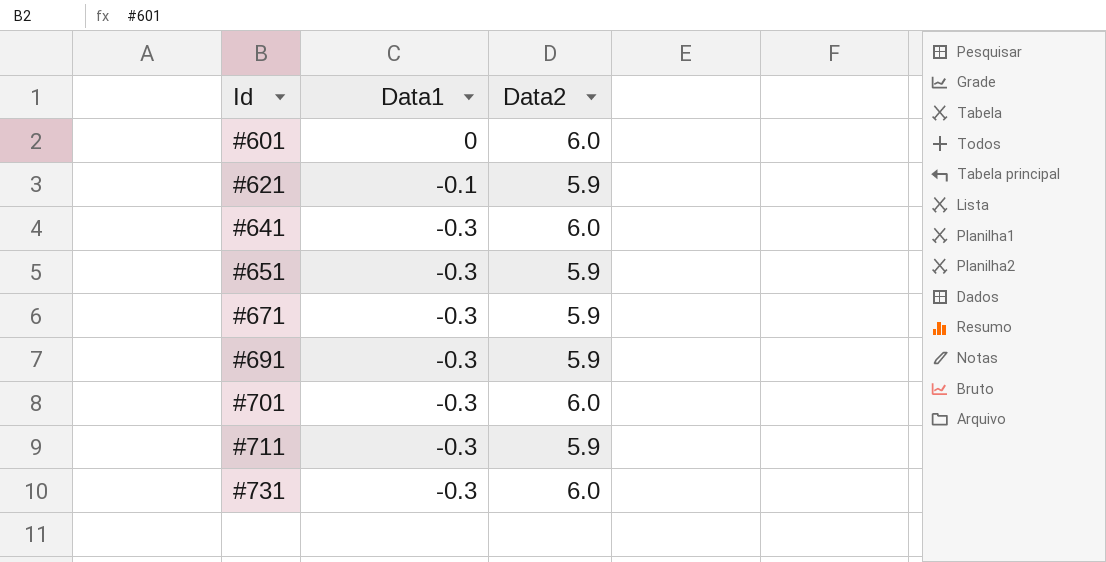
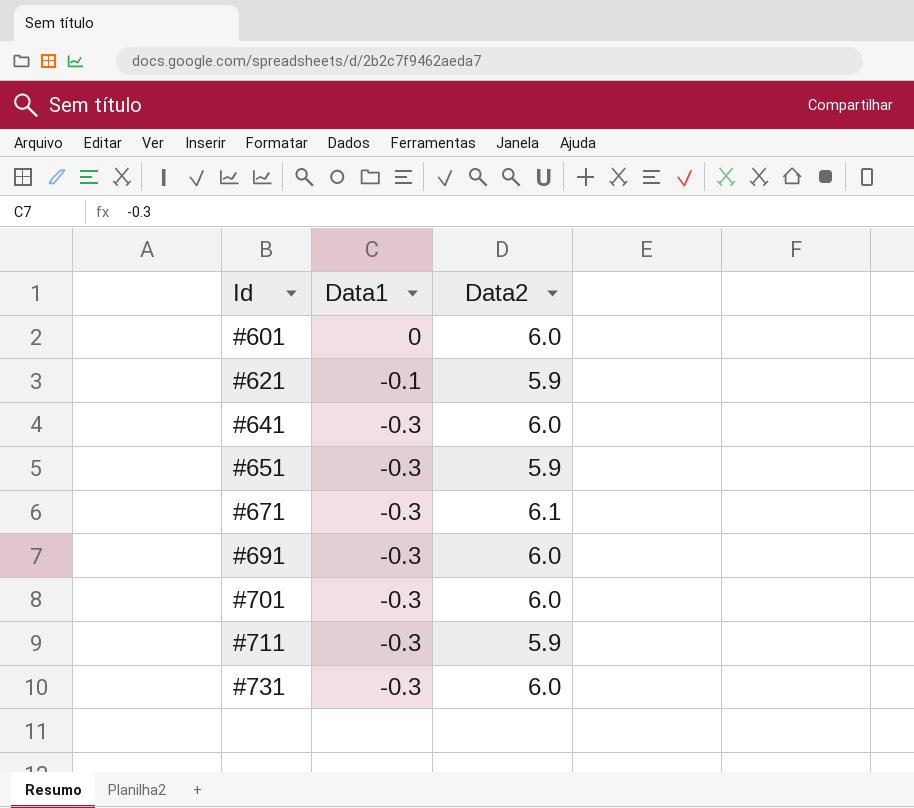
#671 | Data2: 5.9 -> 6.1
#691 | Data2: 5.9 -> 6.0

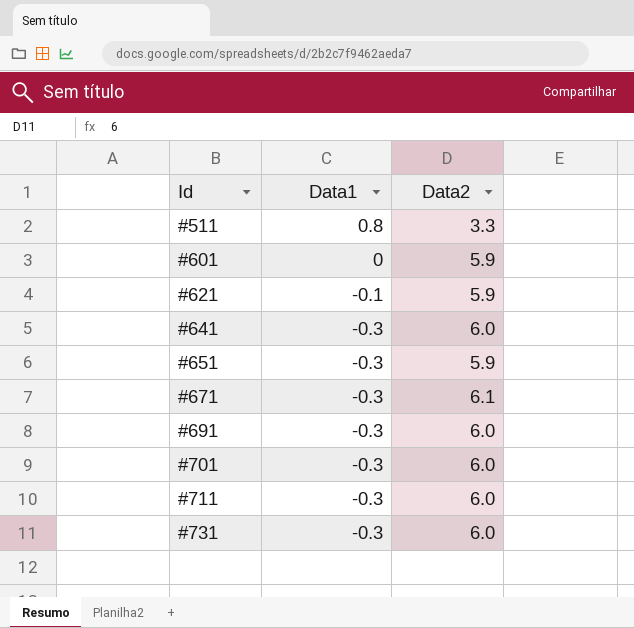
row #511: none -> 0.8 | 3.3
#601 | Data2: 6.0 -> 5.9
#711 | Data2: 5.9 -> 6.0

